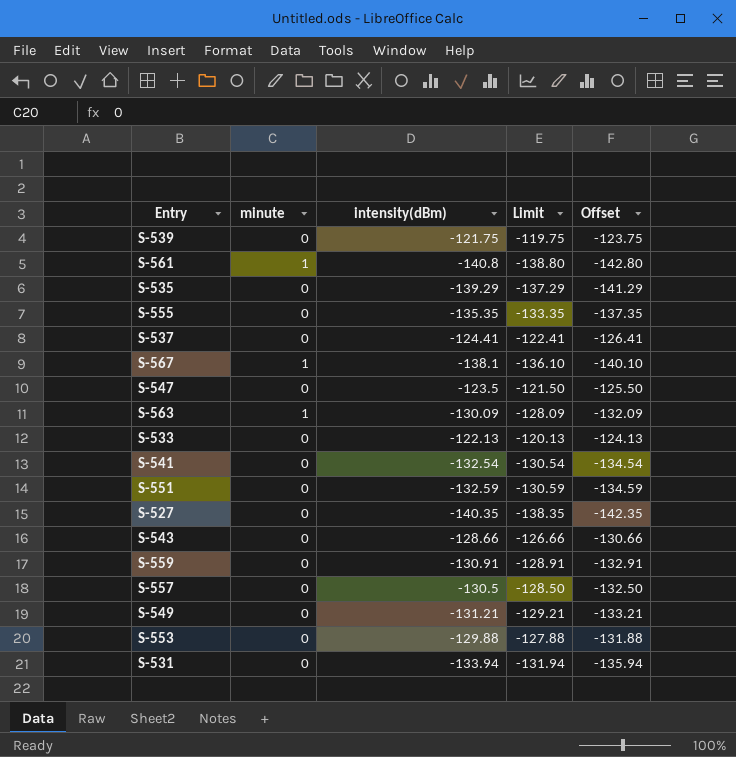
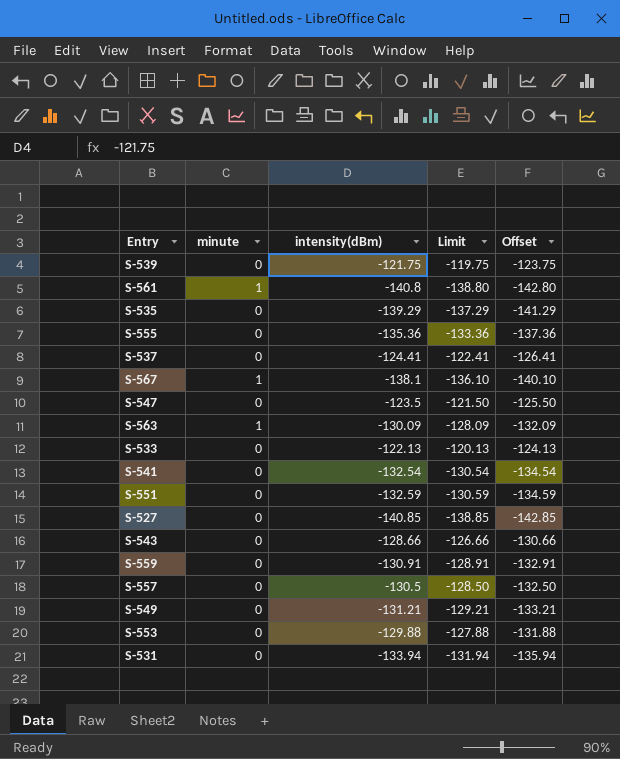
S-555 | intensity(dBm): -135.35 -> -135.36
S-555 | Limit: -133.35 -> -133.36
S-555 | Offset: -137.35 -> -137.36
S-527 | intensity(dBm): -140.35 -> -140.85
S-527 | Limit: -138.35 -> -138.85
S-527 | Offset: -142.35 -> -142.85

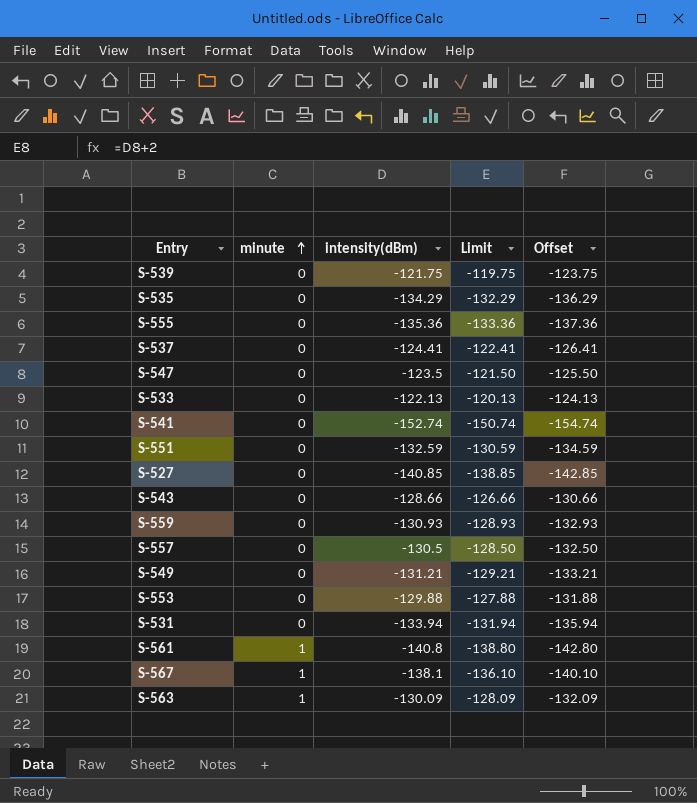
row order: none -> minute ascending
S-535 | intensity(dBm): -139.29 -> -134.29
S-535 | Limit: -137.29 -> -132.29
S-535 | Offset: -141.29 -> -136.29
S-541 | intensity(dBm): -132.54 -> -152.74
S-541 | Limit: -130.54 -> -150.74
S-541 | Offset: -134.54 -> -154.74
S-559 | intensity(dBm): -130.91 -> -130.93
S-559 | Limit: -128.91 -> -128.93
S-559 | Offset: -132.91 -> -132.93

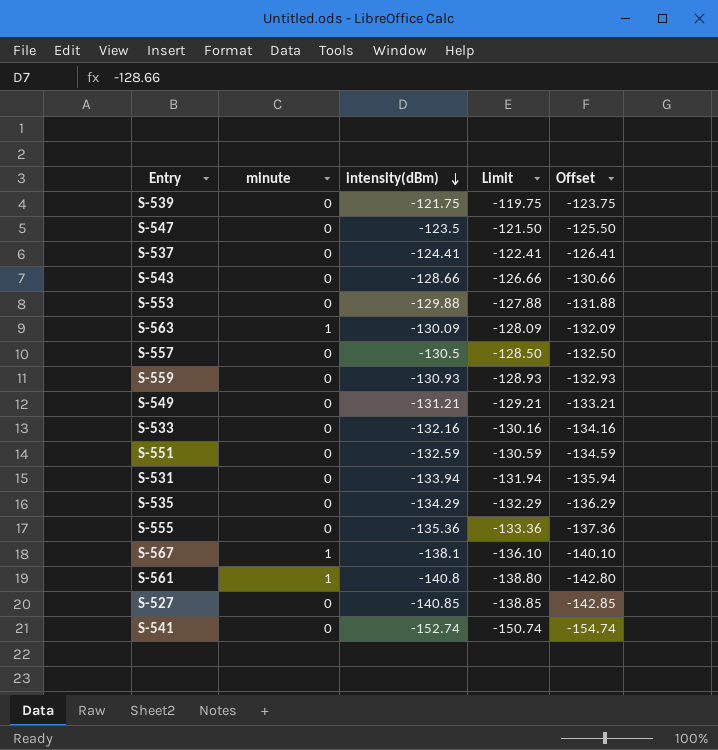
row order: minute ascending -> intensity(dBm) descending
S-533 | intensity(dBm): -122.13 -> -132.16
S-533 | Limit: -120.13 -> -130.16
S-533 | Offset: -124.13 -> -134.16

